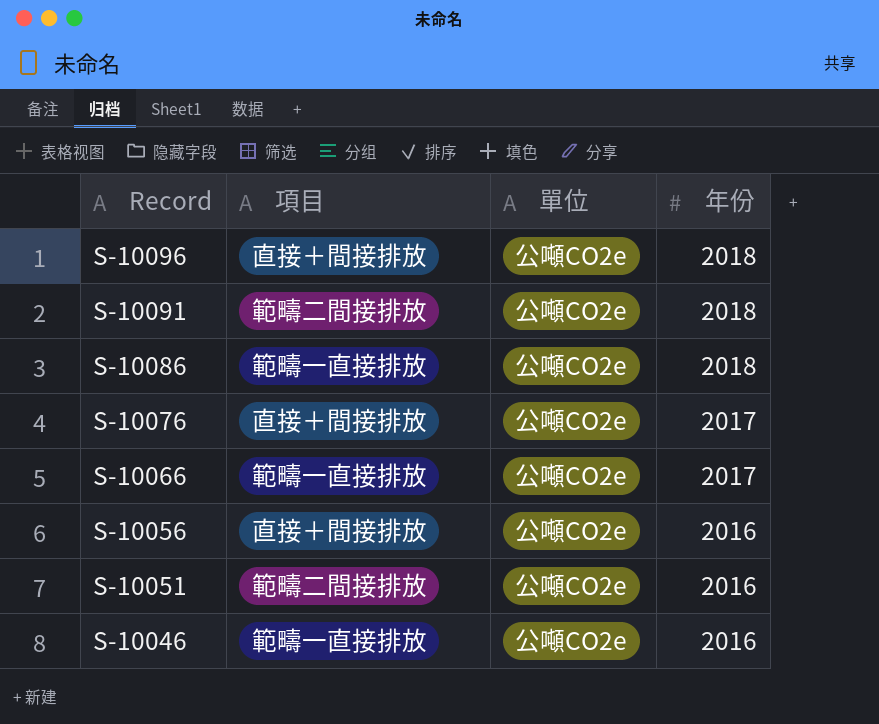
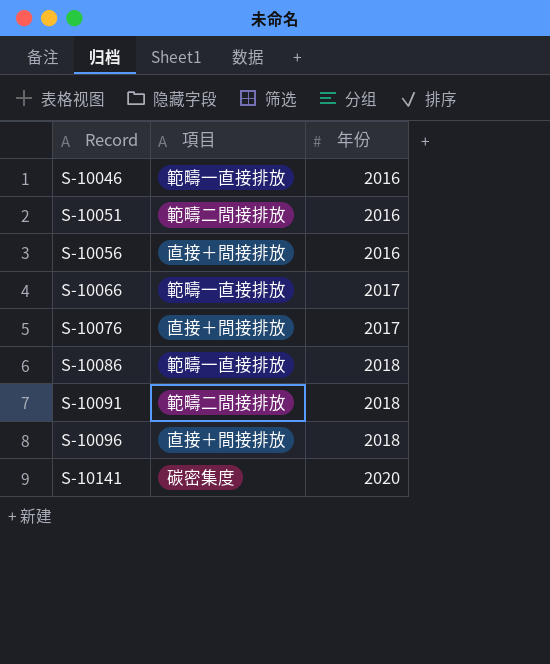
row order: Record descending -> Record ascending
column 單位 | position: 3 -> none
row S-10141: none -> 碳密集度 | 2020

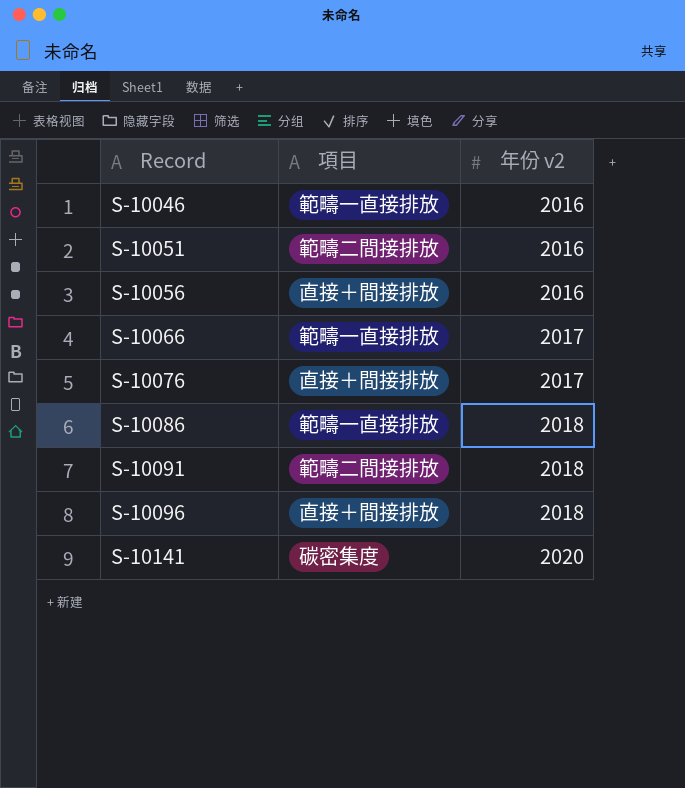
column name: 年份 -> 年份 v2

